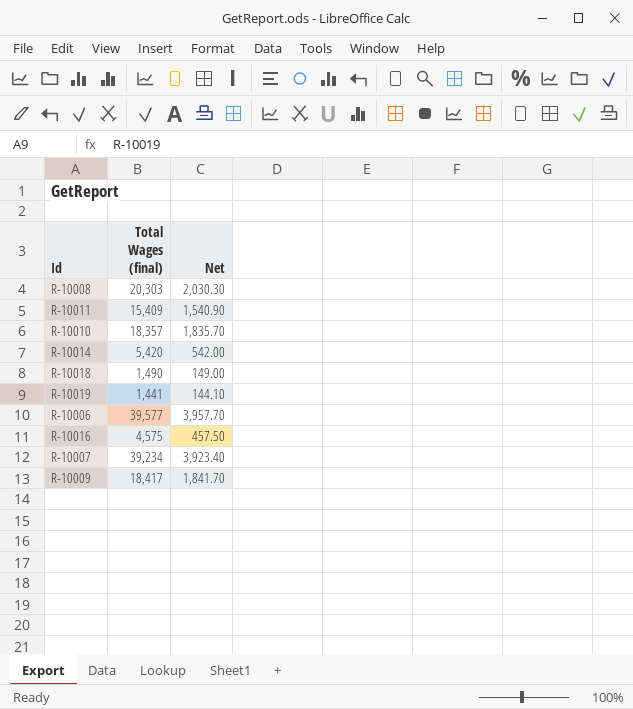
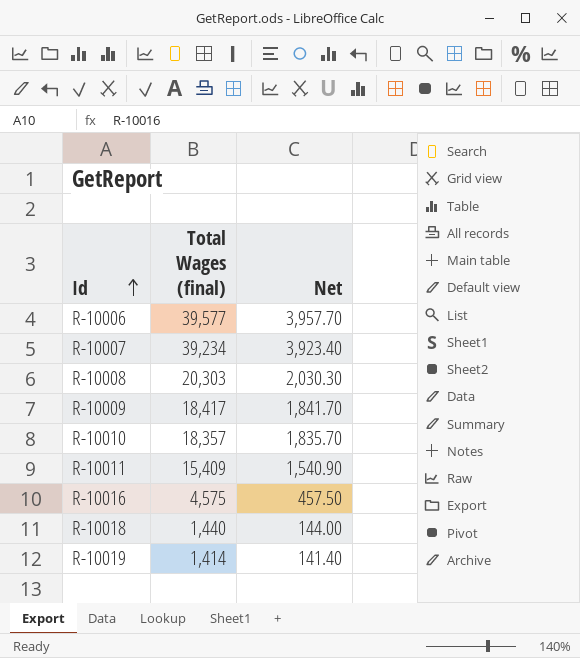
row order: none -> Id ascending
row R-10014: 5,420 | 542.00 -> none
R-10018 | Total Wages (final): 1,490 -> 1,440
R-10018 | Net: 149.00 -> 144.00
R-10019 | Total Wages (final): 1,441 -> 1,414
R-10019 | Net: 144.10 -> 141.40

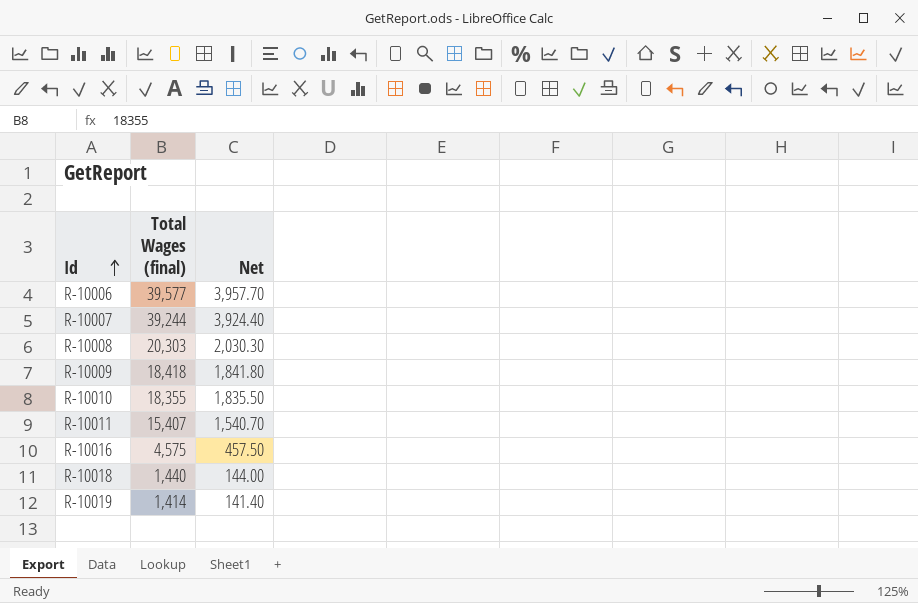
R-10007 | Total Wages (final): 39,234 -> 39,244
R-10007 | Net: 3,923.40 -> 3,924.40
R-10009 | Total Wages (final): 18,417 -> 18,418
R-10009 | Net: 1,841.70 -> 1,841.80
R-10010 | Total Wages (final): 18,357 -> 18,355
R-10010 | Net: 1,835.70 -> 1,835.50
R-10011 | Total Wages (final): 15,409 -> 15,407
R-10011 | Net: 1,540.90 -> 1,540.70

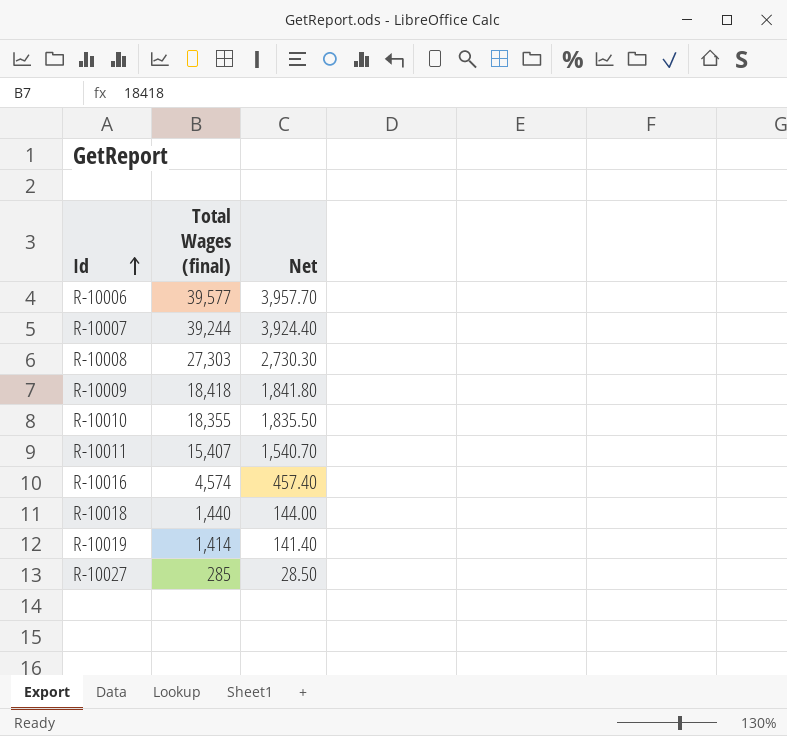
R-10008 | Total Wages (final): 20,303 -> 27,303
R-10008 | Net: 2,030.30 -> 2,730.30
R-10016 | Total Wages (final): 4,575 -> 4,574
R-10016 | Net: 457.50 -> 457.40
row R-10027: none -> 285 | 28.50

